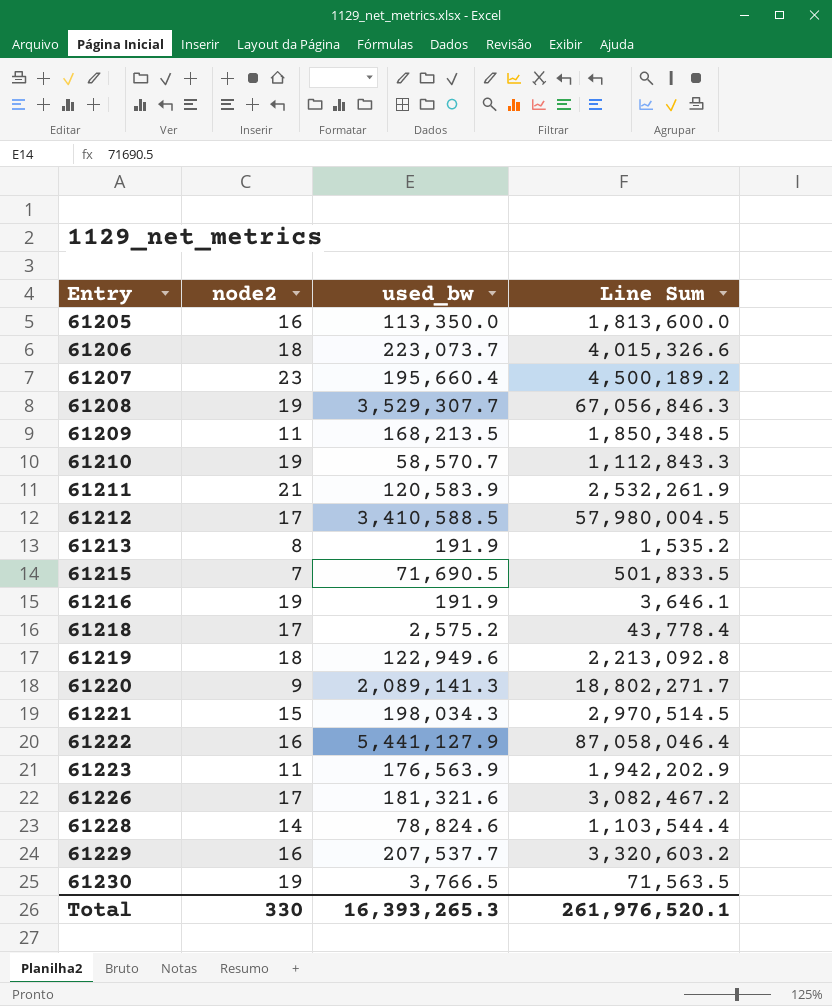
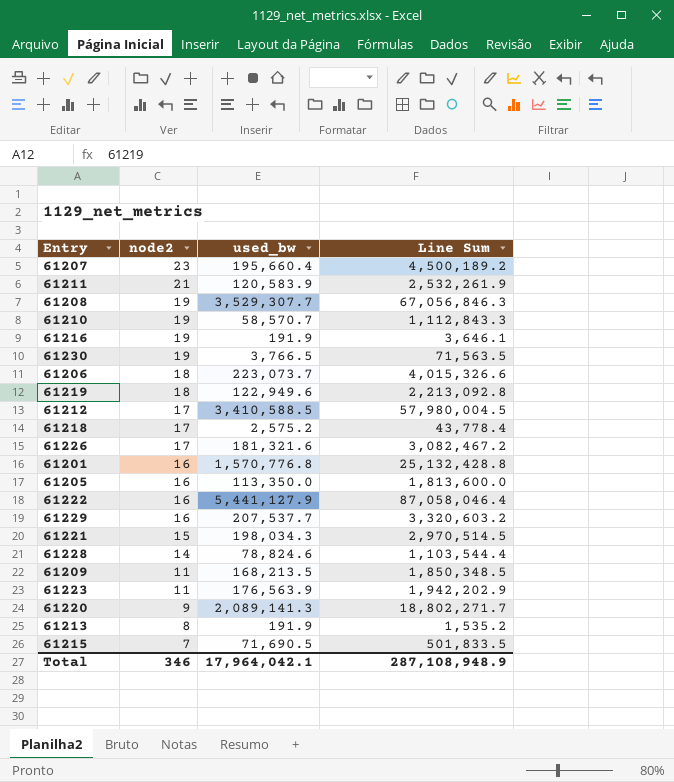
row order: Entry ascending -> node2 descending
row 61201: none -> 16 | 1,570,776.8 | 25,132,428.8
Total | node2: 330 -> 346
Total | used_bw: 16,393,265.3 -> 17,964,042.1
Total | Line Sum: 261,976,520.1 -> 287,108,948.9

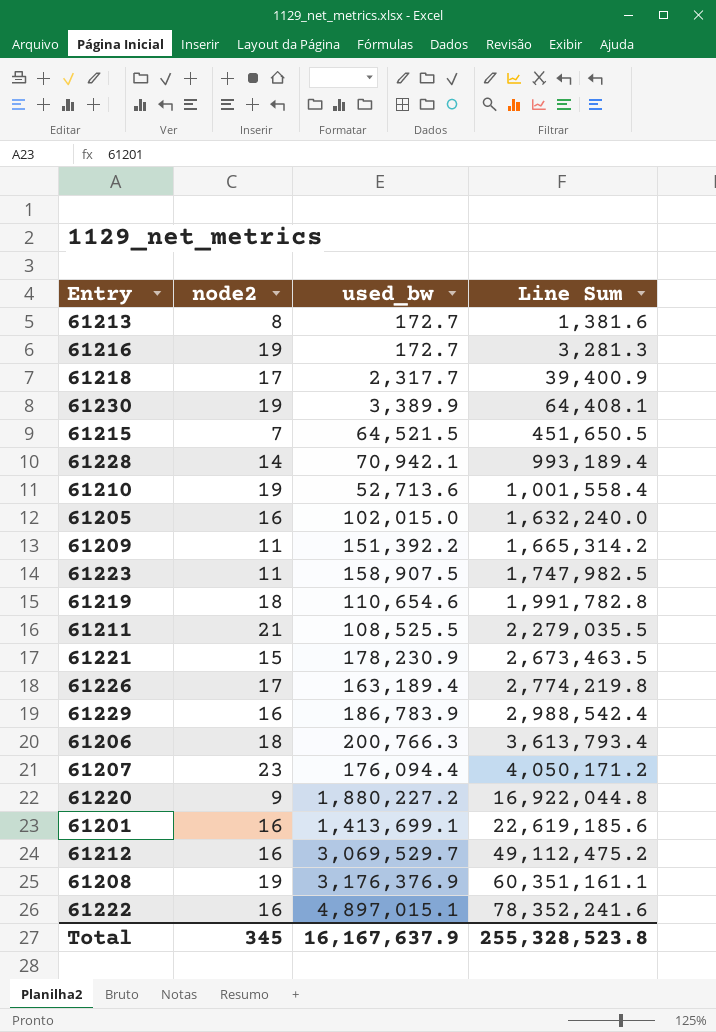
row order: node2 descending -> Line Sum ascending
61213 | used_bw: 191.9 -> 172.7
61213 | Line Sum: 1,535.2 -> 1,381.6
61216 | used_bw: 191.9 -> 172.7
61216 | Line Sum: 3,646.1 -> 3,281.3
61218 | used_bw: 2,575.2 -> 2,317.7
61218 | Line Sum: 43,778.4 -> 39,400.9
61230 | used_bw: 3,766.5 -> 3,389.9
61230 | Line Sum: 71,563.5 -> 64,408.1
61215 | used_bw: 71,690.5 -> 64,521.5
61215 | Line Sum: 501,833.5 -> 451,650.5
61228 | used_bw: 78,824.6 -> 70,942.1
61228 | Line Sum: 1,103,544.4 -> 993,189.4
61210 | used_bw: 58,570.7 -> 52,713.6
61210 | Line Sum: 1,112,843.3 -> 1,001,558.4
61205 | used_bw: 113,350.0 -> 102,015.0
61205 | Line Sum: 1,813,600.0 -> 1,632,240.0
61209 | used_bw: 168,213.5 -> 151,392.2
61209 | Line Sum: 1,850,348.5 -> 1,665,314.2
61223 | used_bw: 176,563.9 -> 158,907.5
61223 | Line Sum: 1,942,202.9 -> 1,747,982.5
61219 | used_bw: 122,949.6 -> 110,654.6
61219 | Line Sum: 2,213,092.8 -> 1,991,782.8
61211 | used_bw: 120,583.9 -> 108,525.5
61211 | Line Sum: 2,532,261.9 -> 2,279,035.5
61221 | used_bw: 198,034.3 -> 178,230.9
61221 | Line Sum: 2,970,514.5 -> 2,673,463.5
61226 | used_bw: 181,321.6 -> 163,189.4
61226 | Line Sum: 3,082,467.2 -> 2,774,219.8
61229 | used_bw: 207,537.7 -> 186,783.9
61229 | Line Sum: 3,320,603.2 -> 2,988,542.4
61206 | used_bw: 223,073.7 -> 200,766.3
61206 | Line Sum: 4,015,326.6 -> 3,613,793.4
61207 | used_bw: 195,660.4 -> 176,094.4
61207 | Line Sum: 4,500,189.2 -> 4,050,171.2
61220 | used_bw: 2,089,141.3 -> 1,880,227.2
61220 | Line Sum: 18,802,271.7 -> 16,922,044.8
61201 | used_bw: 1,570,776.8 -> 1,413,699.1
61201 | Line Sum: 25,132,428.8 -> 22,619,185.6
61212 | node2: 17 -> 16
61212 | used_bw: 3,410,588.5 -> 3,069,529.7
61212 | Line Sum: 57,980,004.5 -> 49,112,475.2
61208 | used_bw: 3,529,307.7 -> 3,176,376.9
61208 | Line Sum: 67,056,846.3 -> 60,351,161.1
61222 | used_bw: 5,441,127.9 -> 4,897,015.1
61222 | Line Sum: 87,058,046.4 -> 78,352,241.6
Total | node2: 346 -> 345
Total | used_bw: 17,964,042.1 -> 16,167,637.9
Total | Line Sum: 287,108,948.9 -> 255,328,523.8

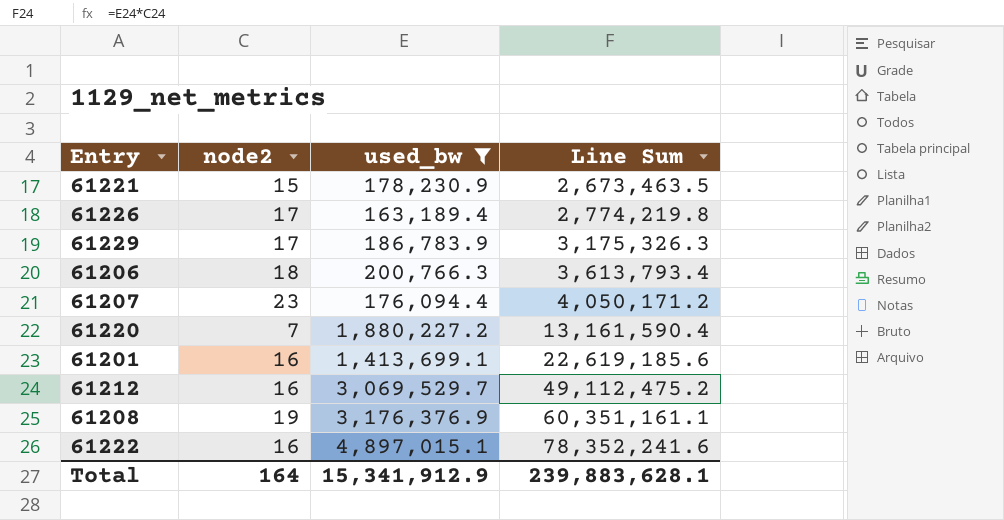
filter: none -> used_bw >= 163,189.4
61229 | node2: 16 -> 17
61229 | Line Sum: 2,988,542.4 -> 3,175,326.3
61220 | node2: 9 -> 7
61220 | Line Sum: 16,922,044.8 -> 13,161,590.4
Total | node2: 345 -> 164
Total | used_bw: 16,167,637.9 -> 15,341,912.9
Total | Line Sum: 255,328,523.8 -> 239,883,628.1

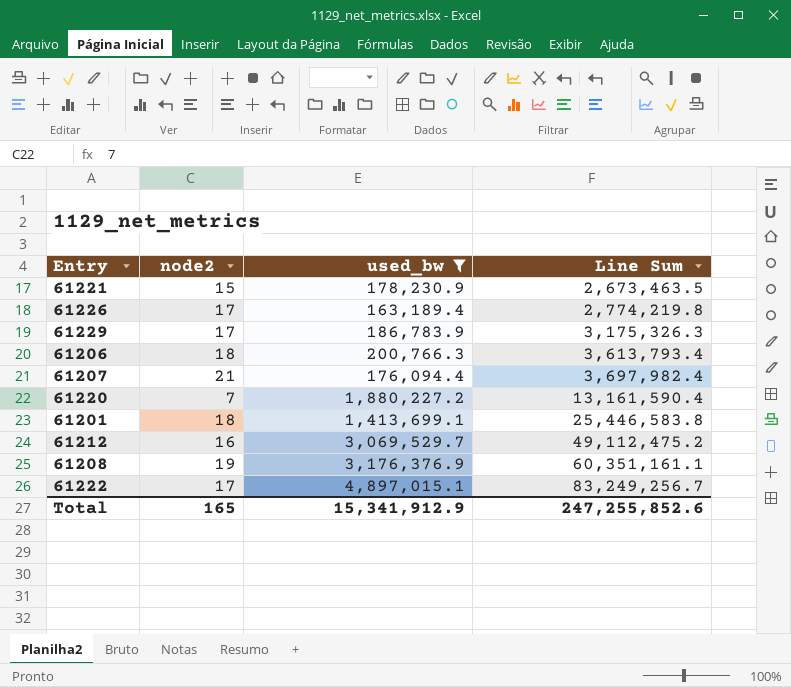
61207 | node2: 23 -> 21
61207 | Line Sum: 4,050,171.2 -> 3,697,982.4
61201 | node2: 16 -> 18
61201 | Line Sum: 22,619,185.6 -> 25,446,583.8
61222 | node2: 16 -> 17
61222 | Line Sum: 78,352,241.6 -> 83,249,256.7
Total | node2: 164 -> 165
Total | Line Sum: 239,883,628.1 -> 247,255,852.6

